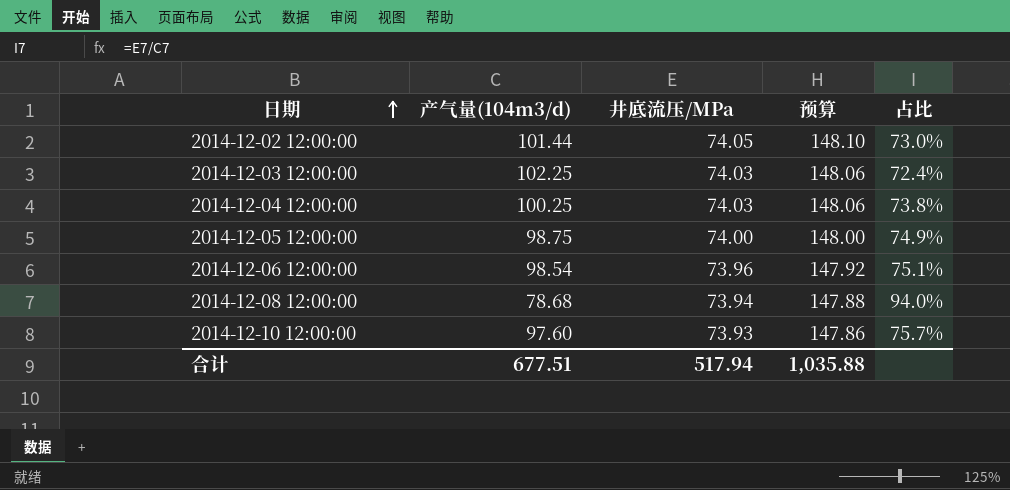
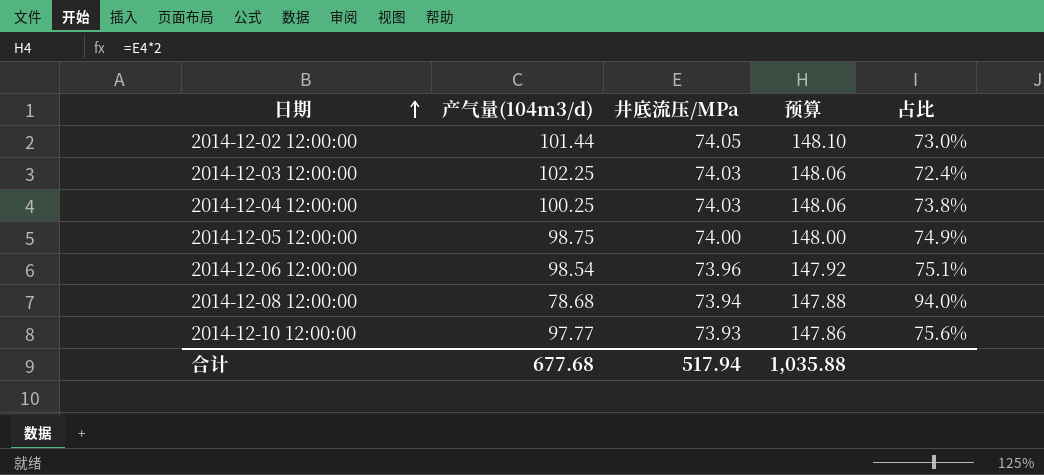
2014-12-10 12:00:00 | 产气量(104m3/d): 97.60 -> 97.77
2014-12-10 12:00:00 | 占比: 75.7% -> 75.6%
合计 | 产气量(104m3/d): 677.51 -> 677.68

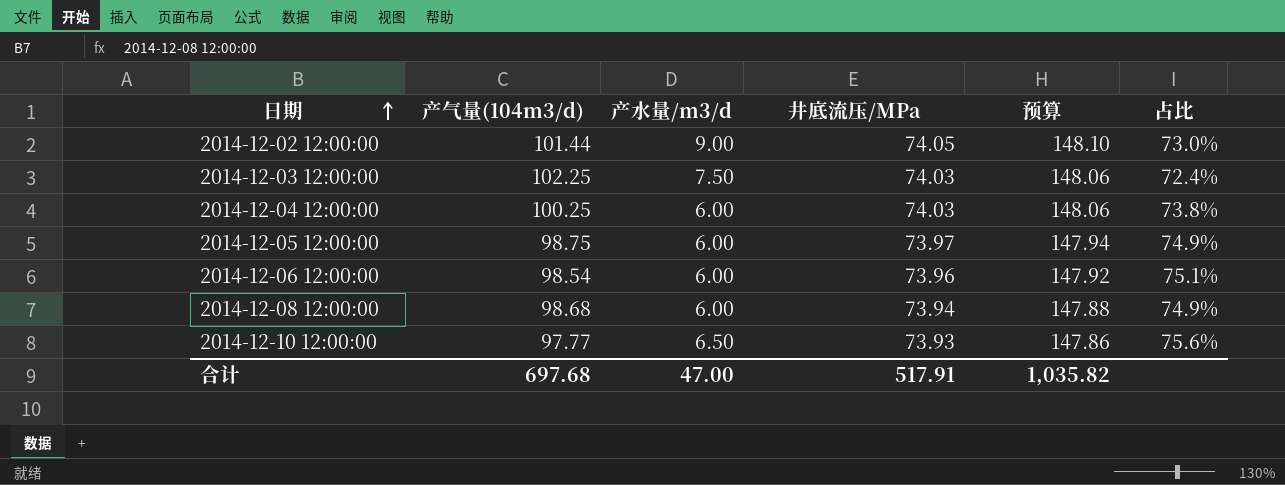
column 产水量/m3/d | position: none -> 3
2014-12-05 12:00:00 | 井底流压/MPa: 74.00 -> 73.97
2014-12-05 12:00:00 | 预算: 148.00 -> 147.94
2014-12-08 12:00:00 | 产气量(104m3/d): 78.68 -> 98.68
2014-12-08 12:00:00 | 占比: 94.0% -> 74.9%
合计 | 产气量(104m3/d): 677.68 -> 697.68
合计 | 井底流压/MPa: 517.94 -> 517.91
合计 | 预算: 1,035.88 -> 1,035.82

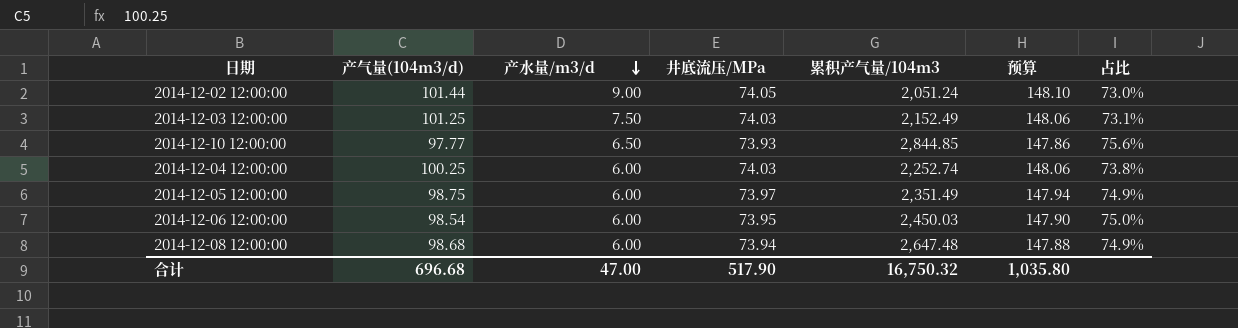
row order: 日期 ascending -> 产水量/m3/d descending
column 累积产气量/104m3 | position: none -> 5
2014-12-03 12:00:00 | 产气量(104m3/d): 102.25 -> 101.25
2014-12-03 12:00:00 | 占比: 72.4% -> 73.1%
2014-12-06 12:00:00 | 井底流压/MPa: 73.96 -> 73.95
2014-12-06 12:00:00 | 预算: 147.92 -> 147.90
2014-12-06 12:00:00 | 占比: 75.1% -> 75.0%
合计 | 产气量(104m3/d): 697.68 -> 696.68
合计 | 井底流压/MPa: 517.91 -> 517.90
合计 | 预算: 1,035.82 -> 1,035.80

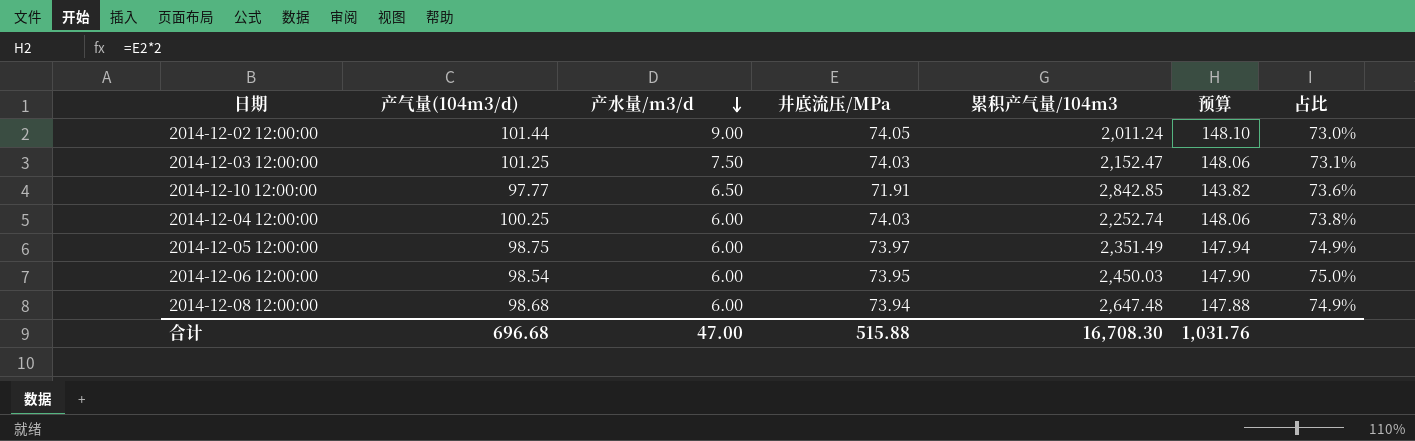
2014-12-02 12:00:00 | 累积产气量/104m3: 2,051.24 -> 2,011.24
2014-12-03 12:00:00 | 累积产气量/104m3: 2,152.49 -> 2,152.47
2014-12-10 12:00:00 | 井底流压/MPa: 73.93 -> 71.91
2014-12-10 12:00:00 | 累积产气量/104m3: 2,844.85 -> 2,842.85
2014-12-10 12:00:00 | 预算: 147.86 -> 143.82
2014-12-10 12:00:00 | 占比: 75.6% -> 73.6%
合计 | 井底流压/MPa: 517.90 -> 515.88
合计 | 累积产气量/104m3: 16,750.32 -> 16,708.30
合计 | 预算: 1,035.80 -> 1,031.76

